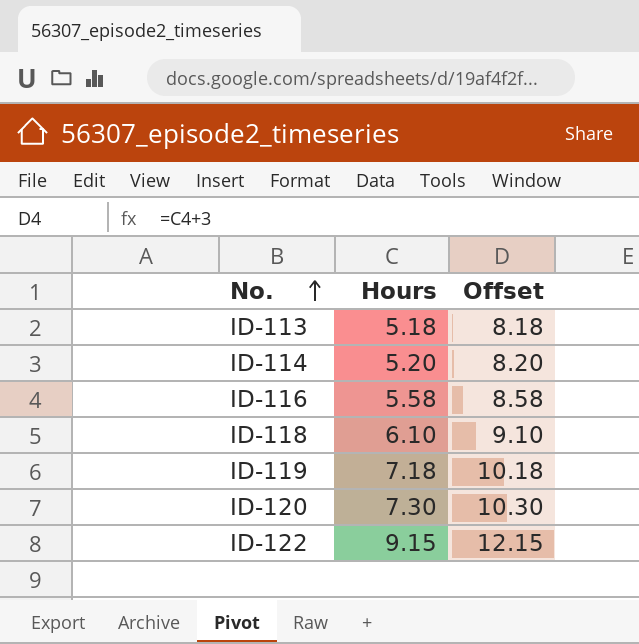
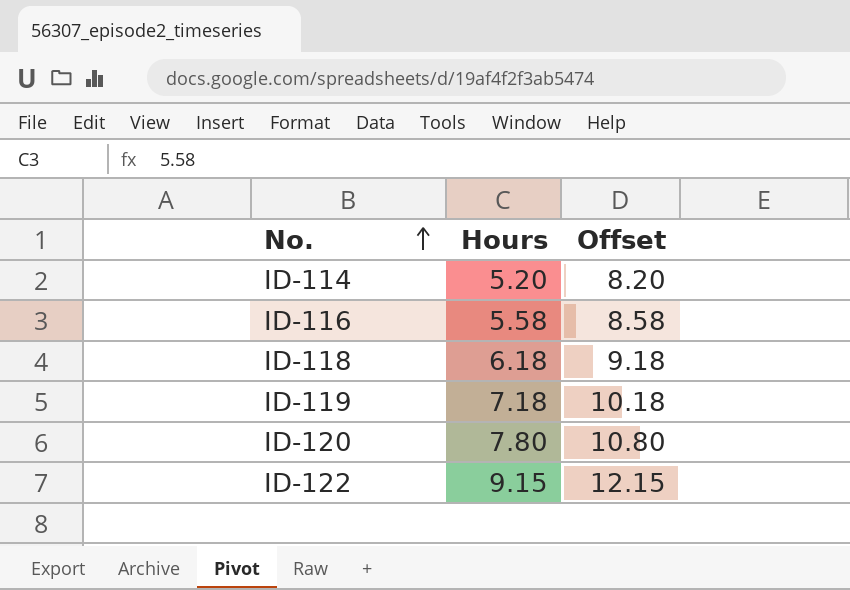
row ID-113: 5.18 | 8.18 -> none
ID-118 | Hours: 6.10 -> 6.18
ID-118 | Offset: 9.10 -> 9.18
ID-120 | Hours: 7.30 -> 7.80
ID-120 | Offset: 10.30 -> 10.80

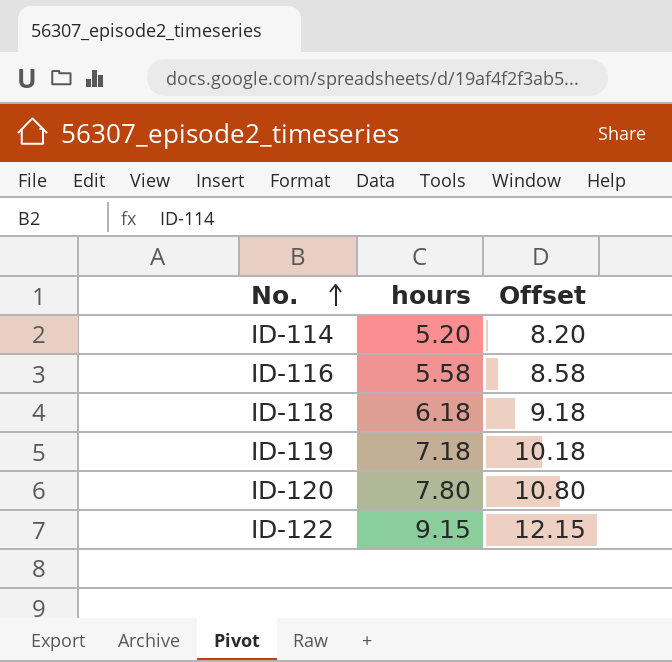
column name: Hours -> hours

